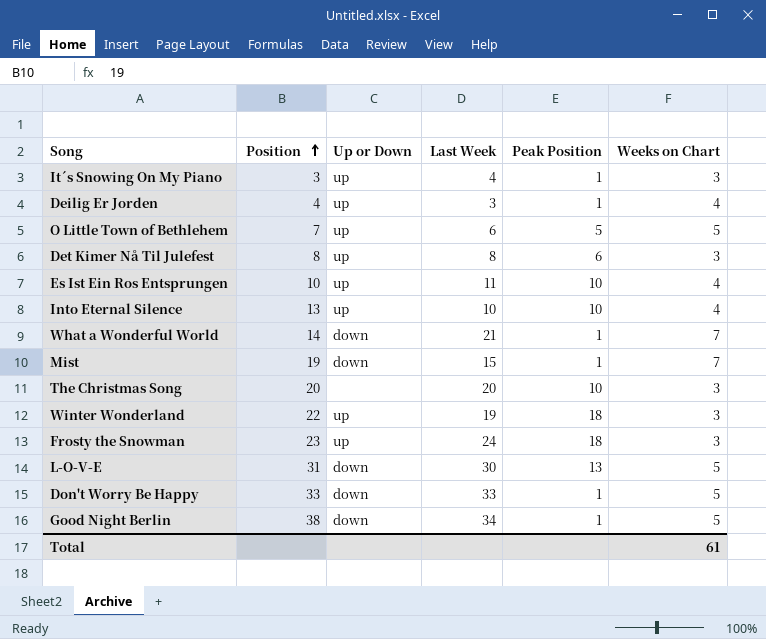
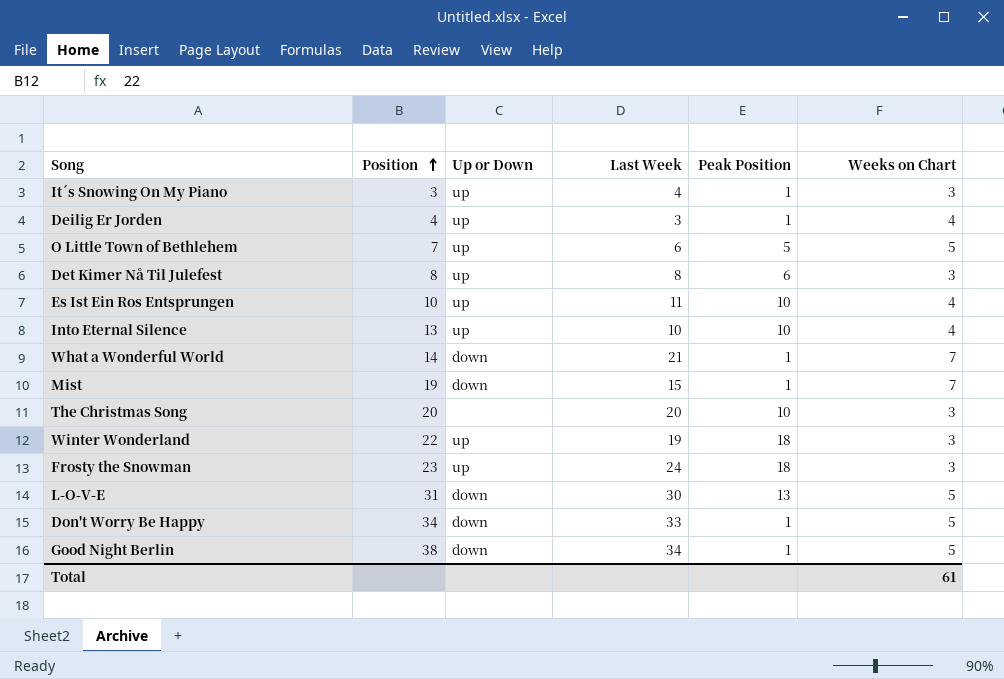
Don't Worry Be Happy | Position: 33 -> 34

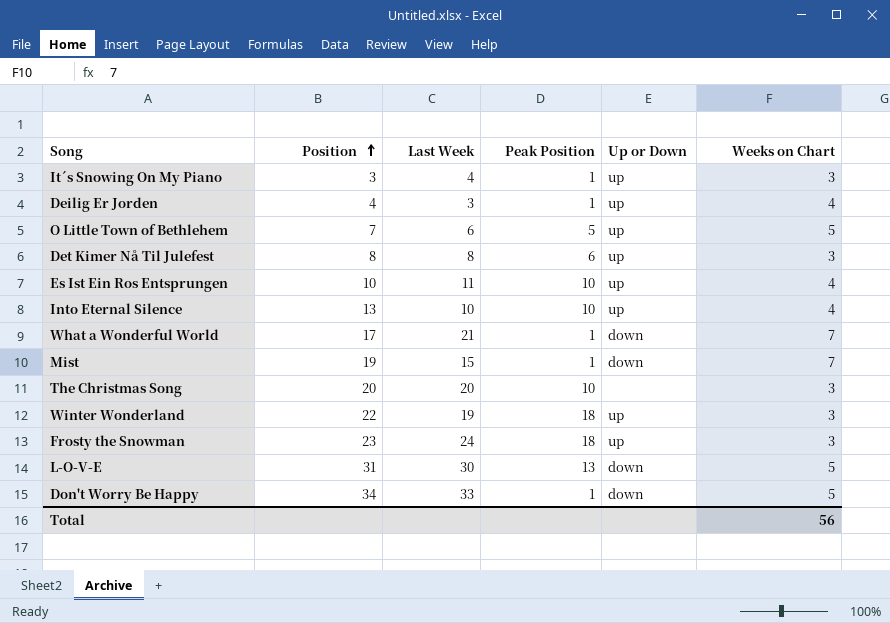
column Up or Down | position: 3 -> 5
row Good Night Berlin: 38 | down | 34 | 1 | 5 -> none
What a Wonderful World | Position: 14 -> 17
Total | Weeks on Chart: 61 -> 56

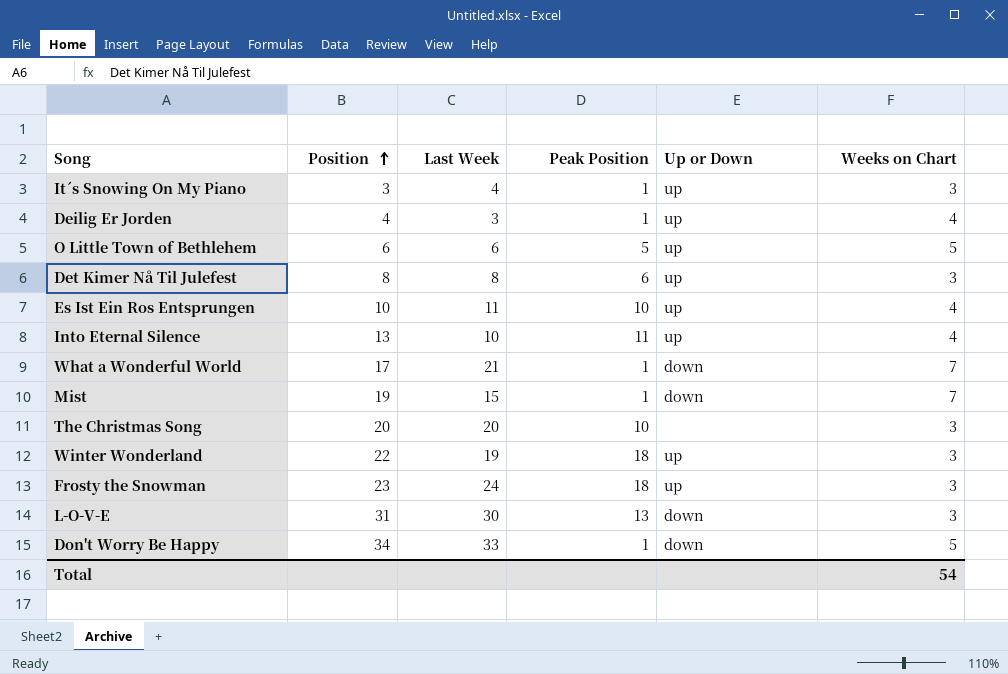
O Little Town of Bethlehem | Position: 7 -> 6
Into Eternal Silence | Peak Position: 10 -> 11
L-O-V-E | Weeks on Chart: 5 -> 3
Total | Weeks on Chart: 56 -> 54

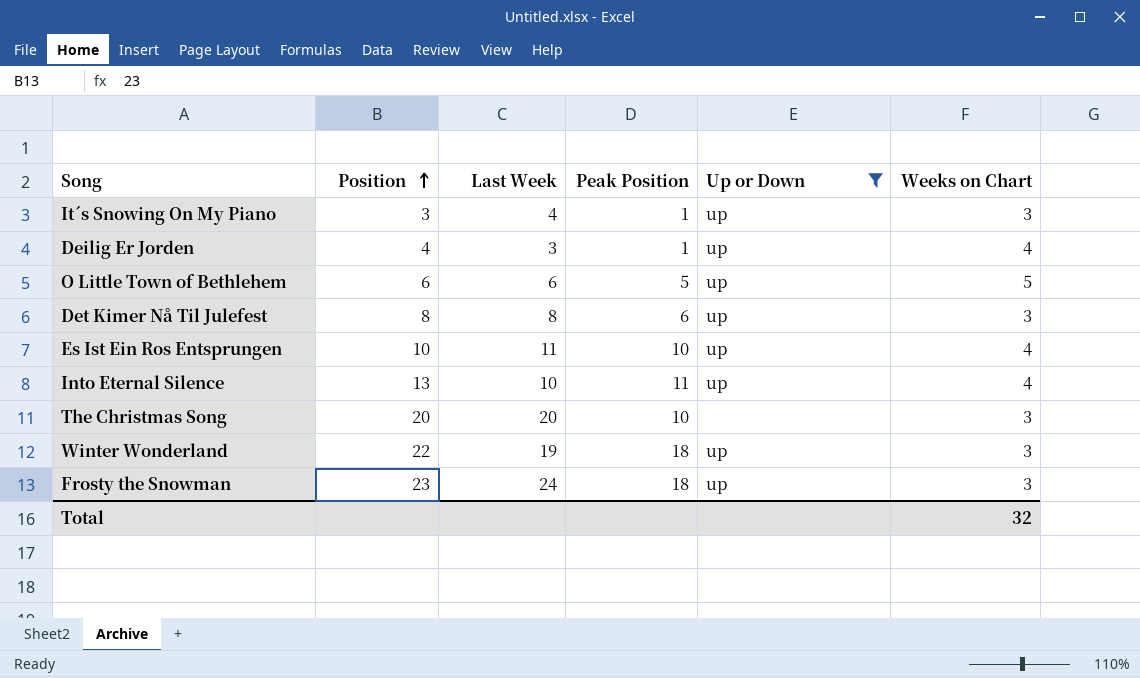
filter: none -> Up or Down != down
Total | Weeks on Chart: 54 -> 32

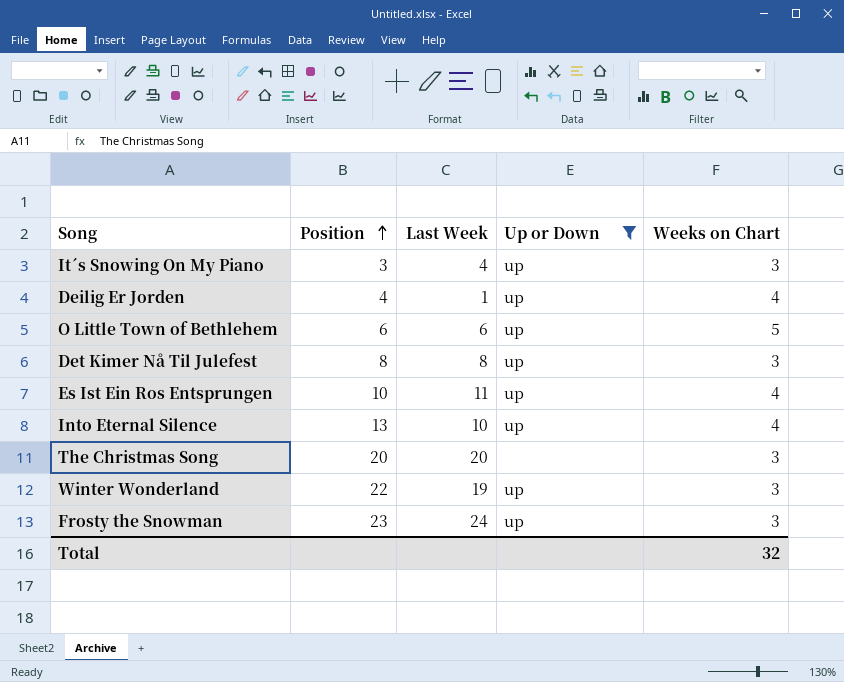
column Peak Position | position: 4 -> none
Deilig Er Jorden | Last Week: 3 -> 1

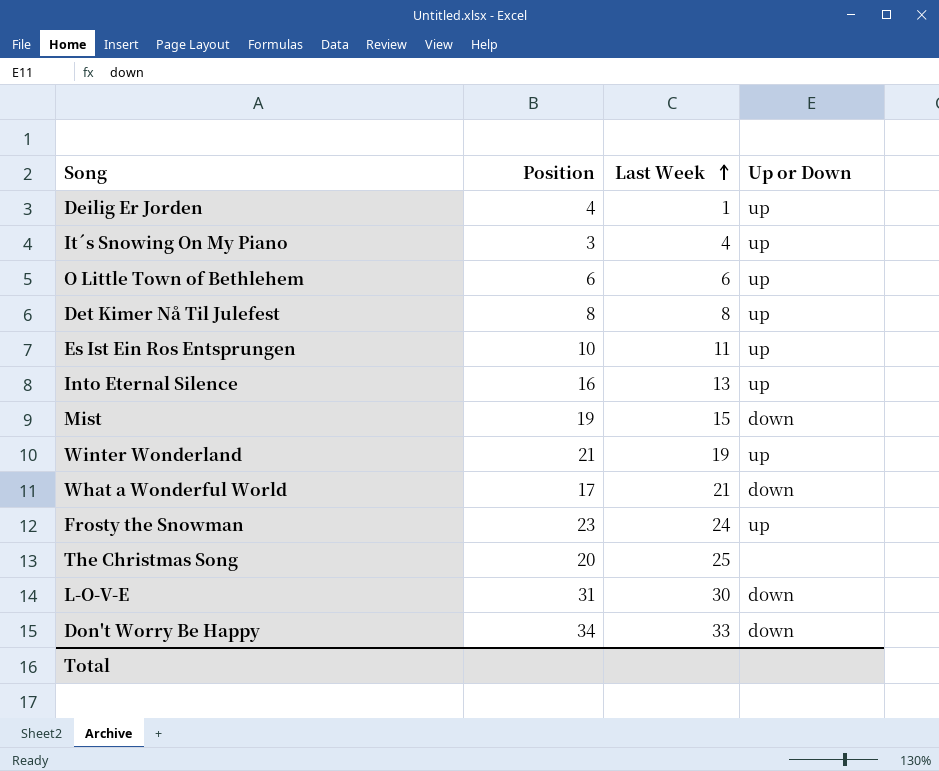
filter: Up or Down != down -> none
row order: Position ascending -> Last Week ascending
column Weeks on Chart | position: 5 -> none
Into Eternal Silence | Position: 13 -> 16
Into Eternal Silence | Last Week: 10 -> 13
Winter Wonderland | Position: 22 -> 21
The Christmas Song | Last Week: 20 -> 25

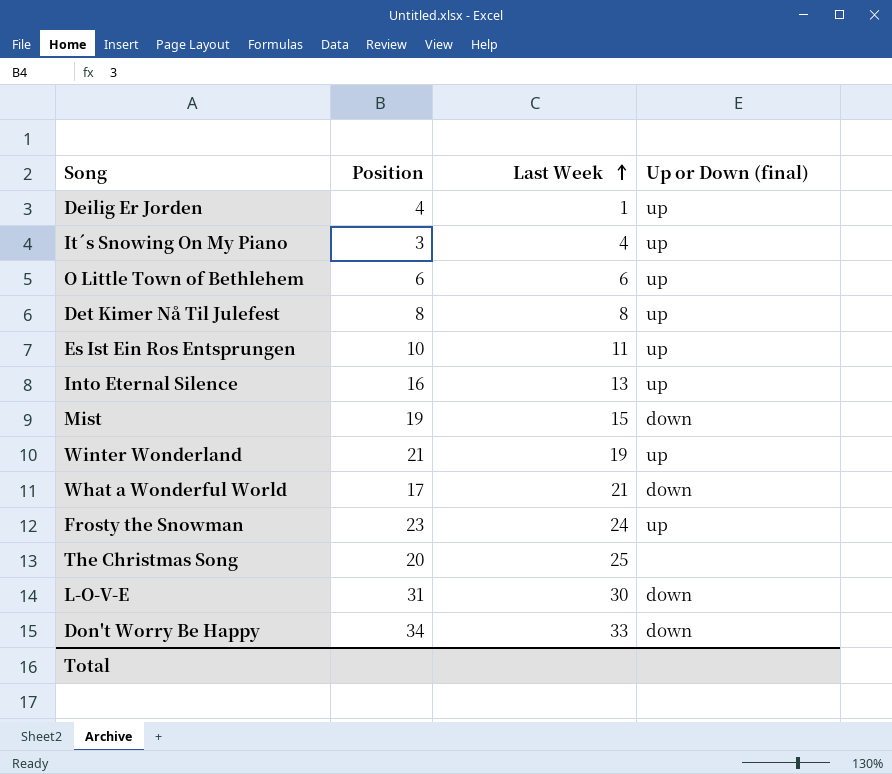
column name: Up or Down -> Up or Down (final)

